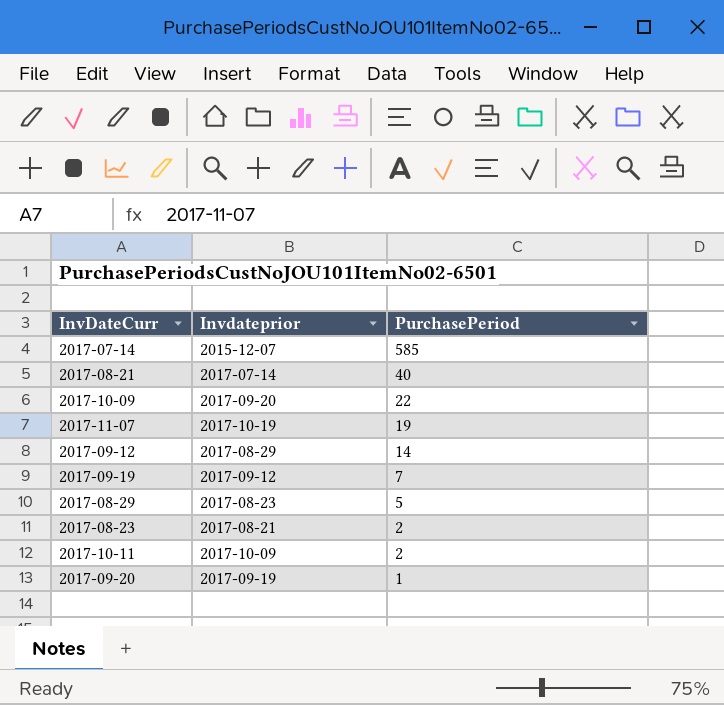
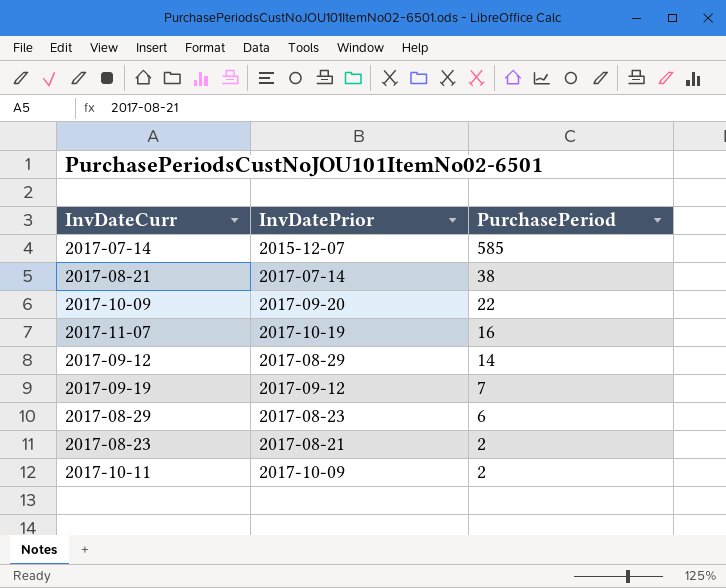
column name: Invdateprior -> InvDatePrior
row 2017-09-20: 2017-09-19 | 1 -> none
2017-08-21 | PurchasePeriod: 40 -> 38
2017-11-07 | PurchasePeriod: 19 -> 16
2017-08-29 | PurchasePeriod: 5 -> 6

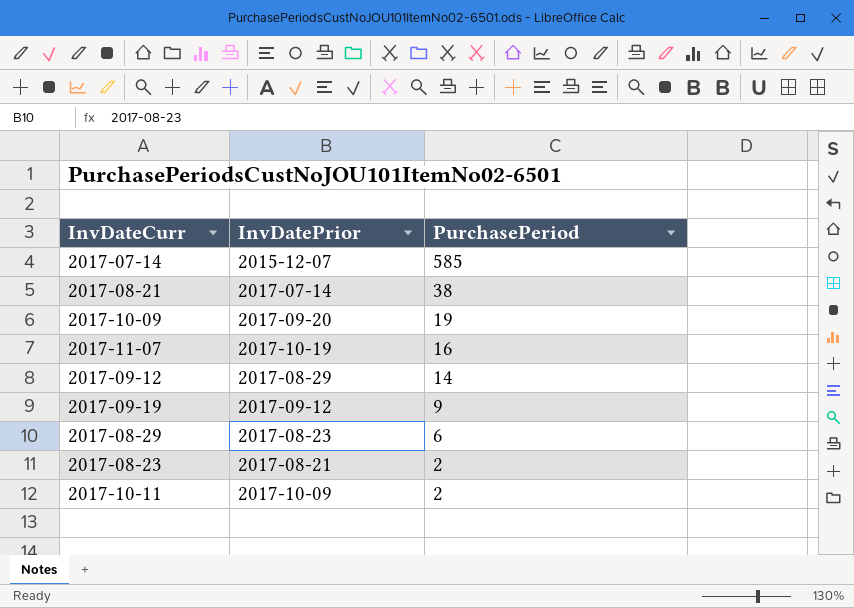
2017-10-09 | PurchasePeriod: 22 -> 19
2017-09-19 | PurchasePeriod: 7 -> 9

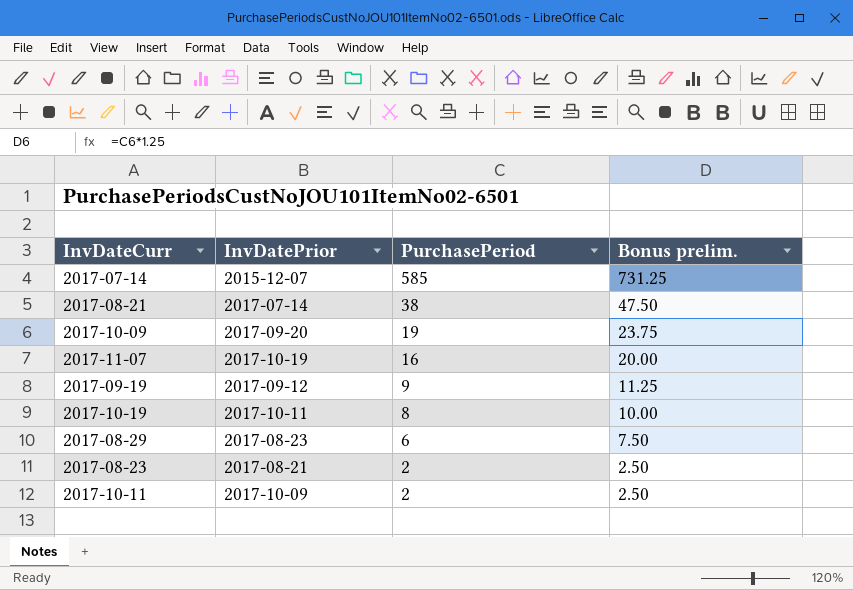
column Bonus prelim. | formula: none -> [PurchasePeriod] * 1.25
row 2017-09-12: 2017-08-29 | 14 -> none
row 2017-10-19: none -> 2017-10-11 | 8 | 10.00

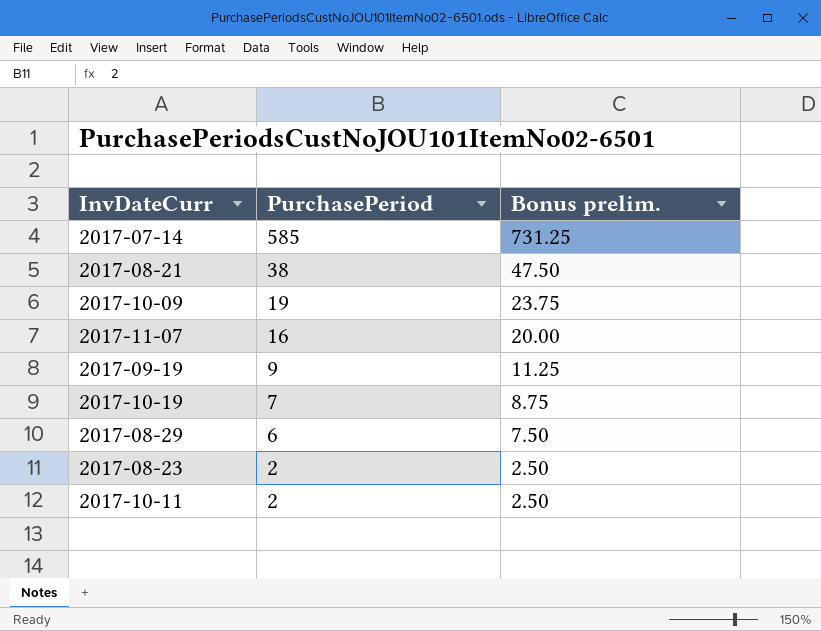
column InvDatePrior | position: 2 -> none
2017-10-19 | PurchasePeriod: 8 -> 7
2017-10-19 | Bonus prelim.: 10.00 -> 8.75

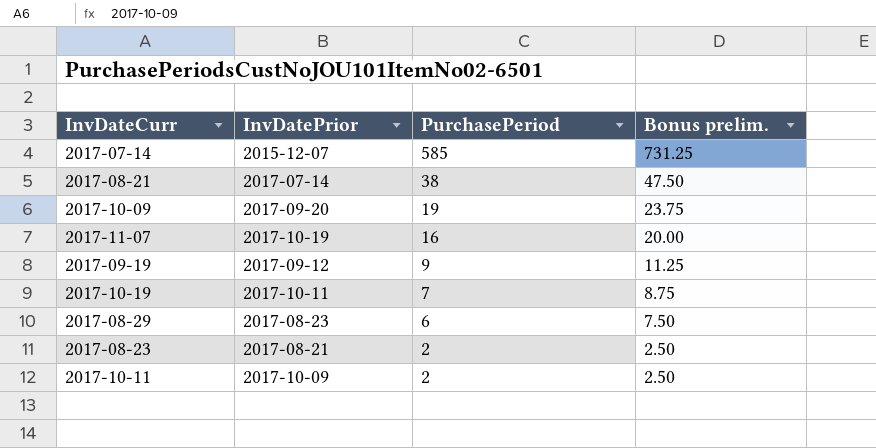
column InvDatePrior | position: none -> 2

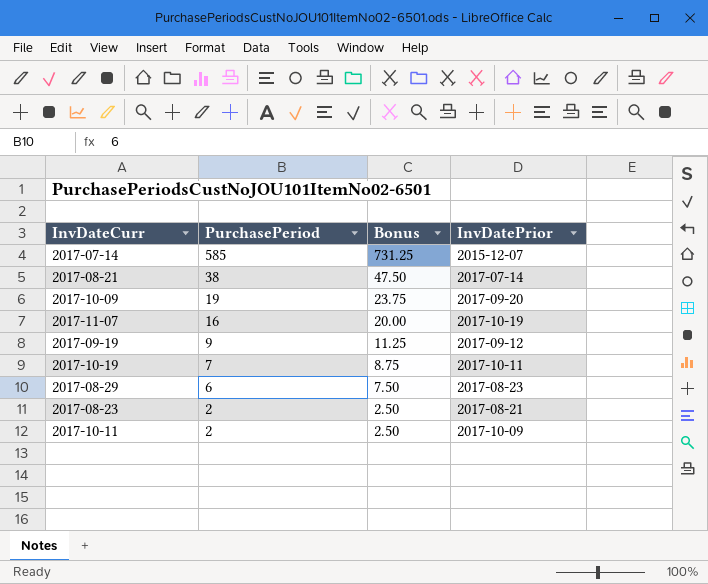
column name: Bonus prelim. -> Bonus
column InvDatePrior | position: 2 -> 4

